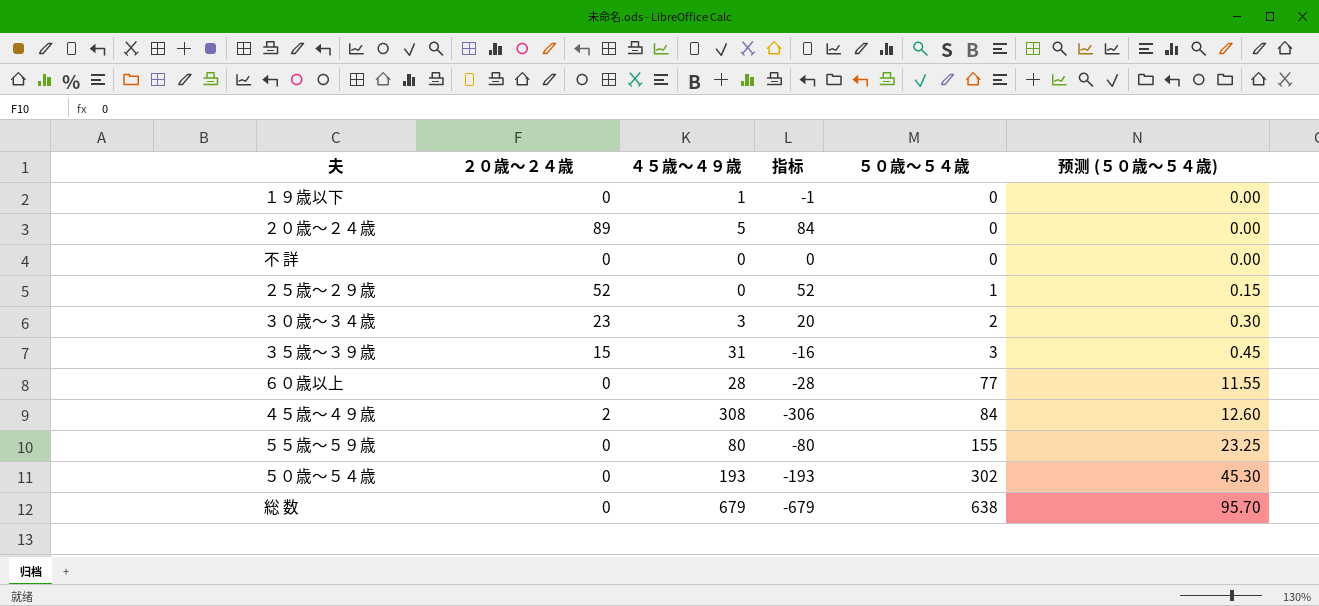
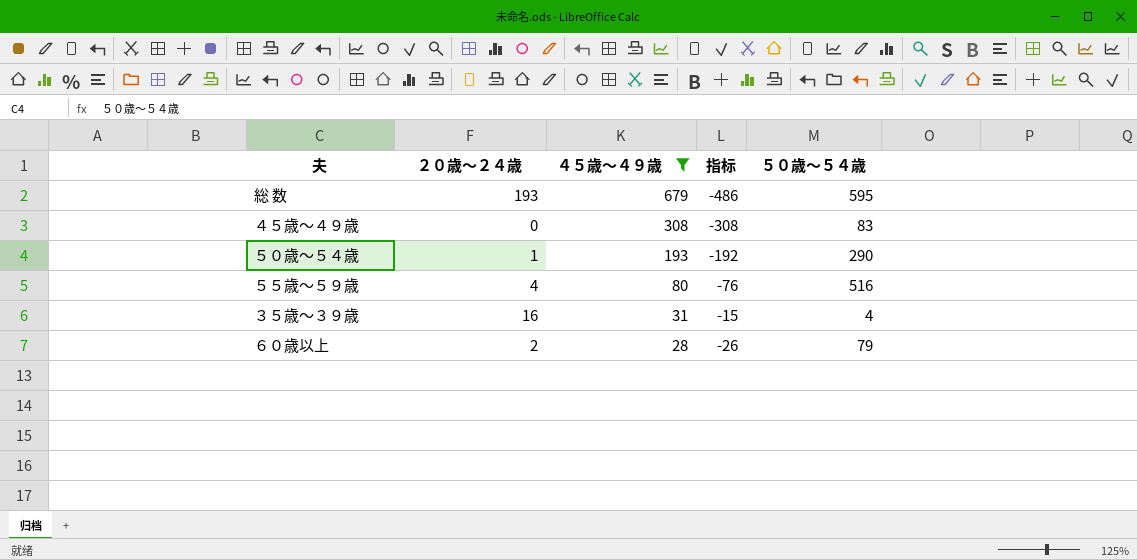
filter: none -> ４５歳～４９歳 >= 28
row order: ５０歳～５４歳 ascending -> ４５歳～４９歳 descending
column 预测 (５０歳～５４歳) | formula: [５０歳～５４歳] * 0.15 -> none
総 数 | ２０歳～２４歳: 0 -> 193
総 数 | 指标: -679 -> -486
総 数 | ５０歳～５４歳: 638 -> 595
４５歳～４９歳 | ２０歳～２４歳: 2 -> 0
４５歳～４９歳 | 指标: -306 -> -308
４５歳～４９歳 | ５０歳～５４歳: 84 -> 83
５０歳～５４歳 | ２０歳～２４歳: 0 -> 1
５０歳～５４歳 | 指标: -193 -> -192
５０歳～５４歳 | ５０歳～５４歳: 302 -> 290
５５歳～５９歳 | ２０歳～２４歳: 0 -> 4
５５歳～５９歳 | 指标: -80 -> -76
５５歳～５９歳 | ５０歳～５４歳: 155 -> 516
３５歳～３９歳 | ２０歳～２４歳: 15 -> 16
３５歳～３９歳 | 指标: -16 -> -15
３５歳～３９歳 | ５０歳～５４歳: 3 -> 4
６０歳以上 | ２０歳～２４歳: 0 -> 2
６０歳以上 | 指标: -28 -> -26
６０歳以上 | ５０歳～５４歳: 77 -> 79

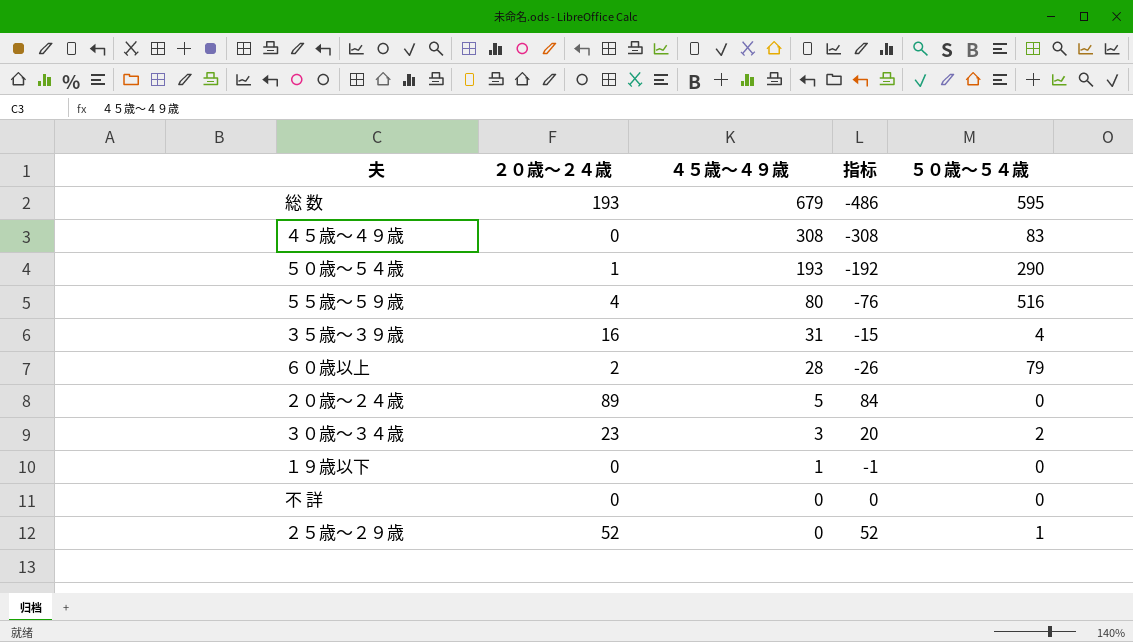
filter: ４５歳～４９歳 >= 28 -> none

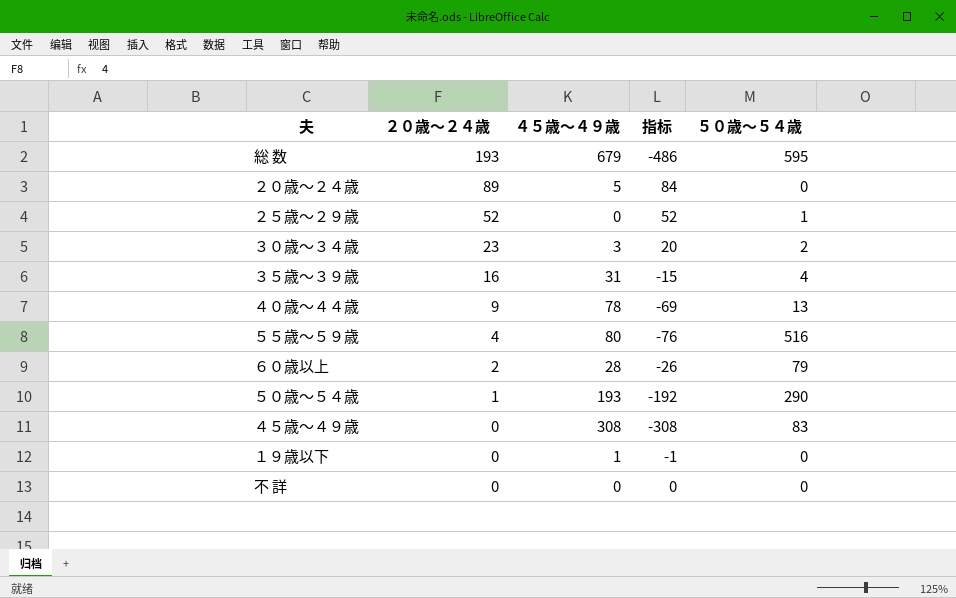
row order: ４５歳～４９歳 descending -> ２０歳～２４歳 descending
row ４０歳～４４歳: none -> 9 | 78 | -69 | 13

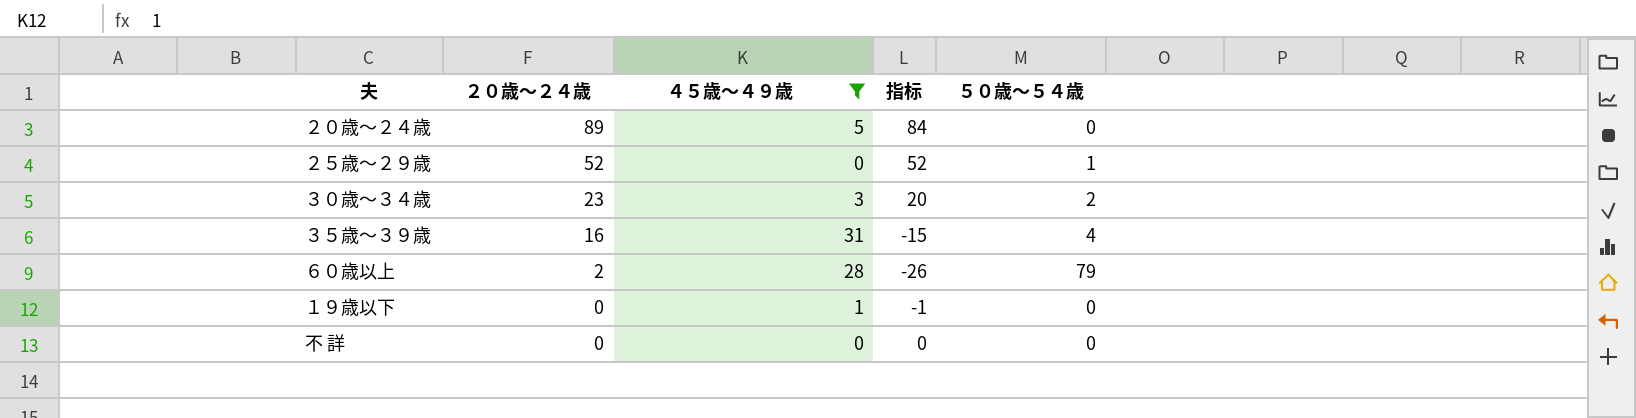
filter: none -> ４５歳～４９歳 <= 31

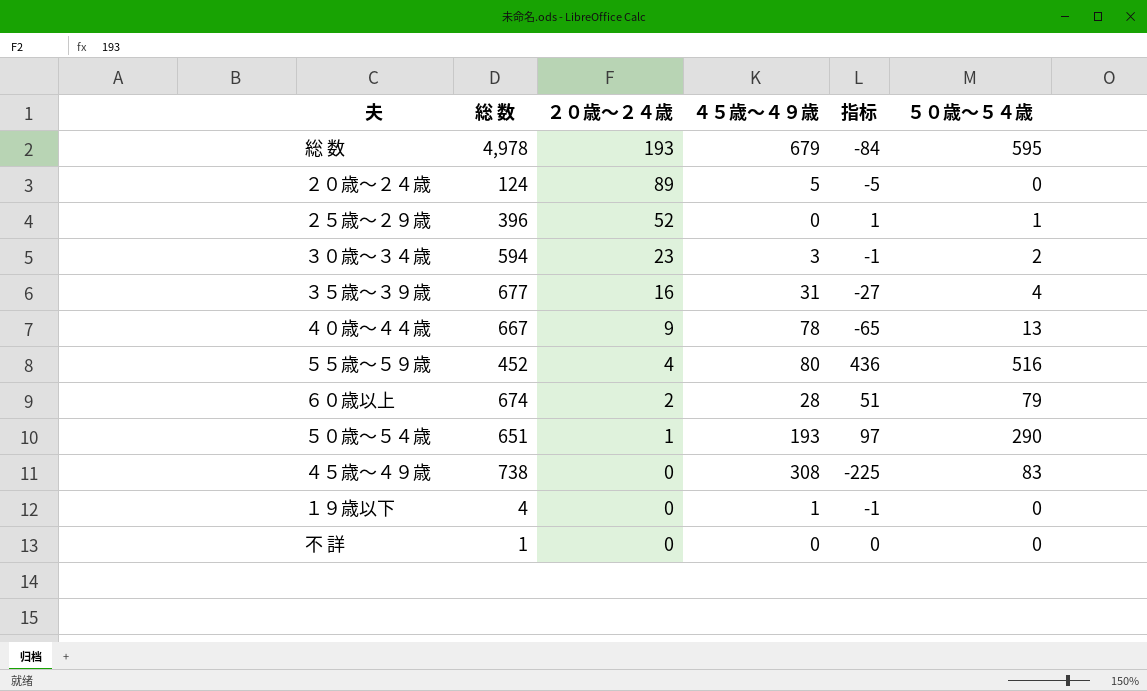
filter: ４５歳～４９歳 <= 31 -> none
column 総 数 | position: none -> 2
column 指标 | formula: [２０歳～２４歳] - [４５歳～４９歳] -> [５０歳～５４歳] - [４５歳～４９歳]

